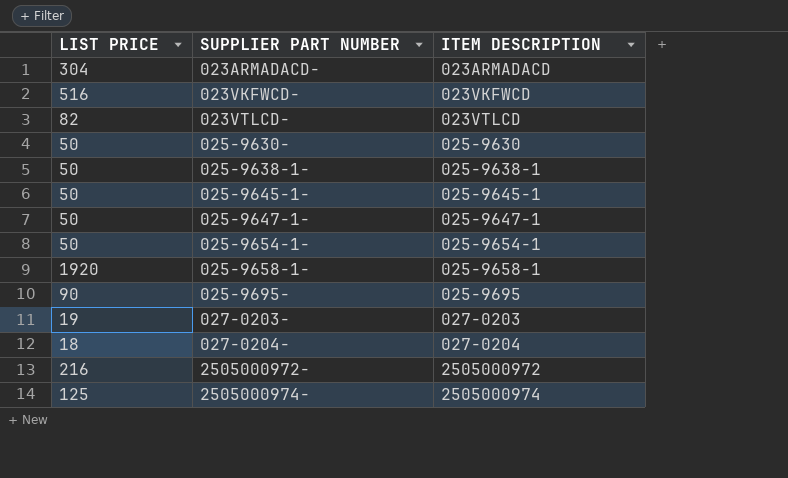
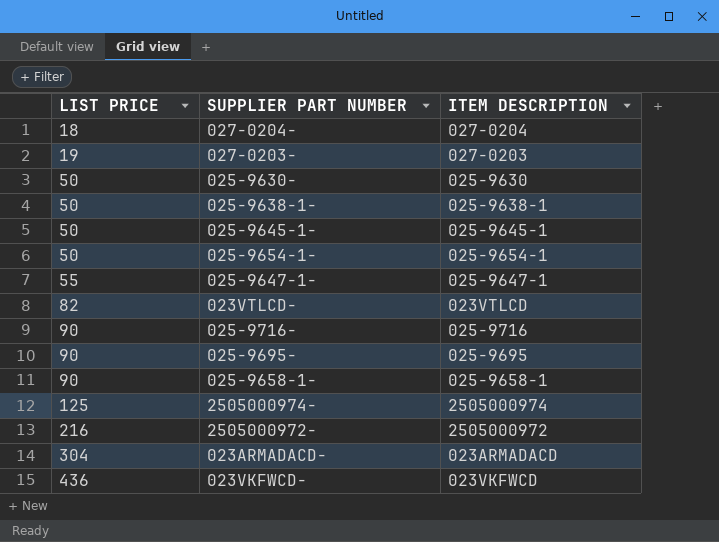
row order: SUPPLIER PART NUMBER ascending -> LIST PRICE ascending
025-9647-1- | LIST PRICE: 50 -> 55
row 025-9716-: none -> 90 | 025-9716
025-9658-1- | LIST PRICE: 1920 -> 90
023VKFWCD- | LIST PRICE: 516 -> 436

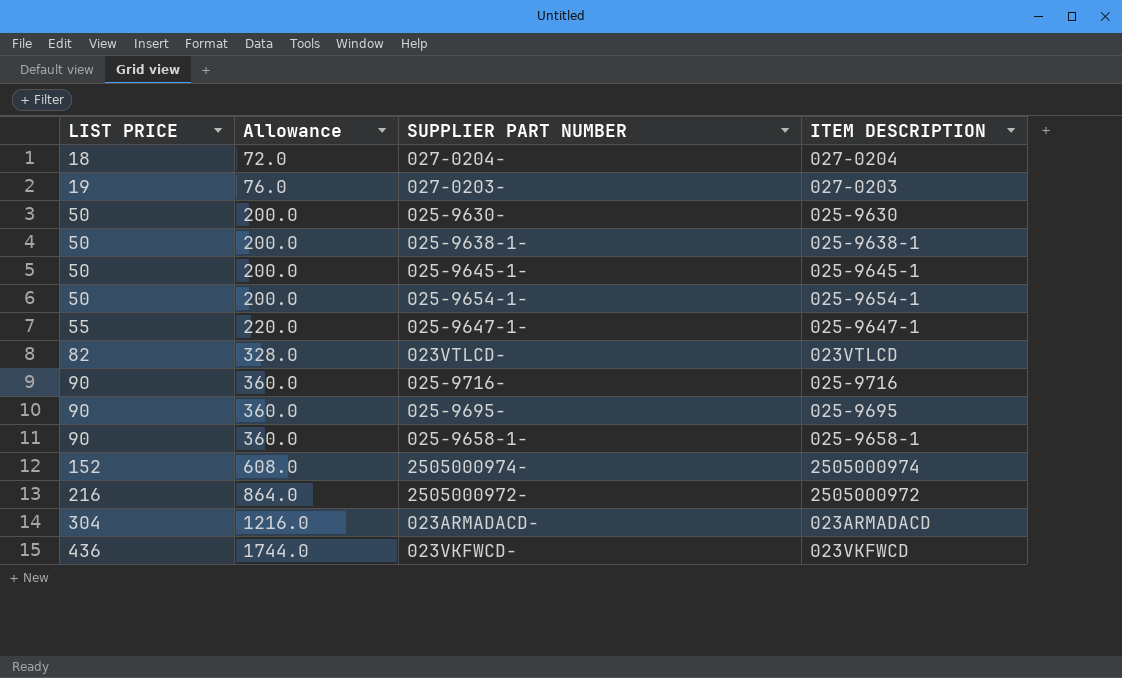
column Allowance | formula: none -> [LIST PRICE] * 4
2505000974- | LIST PRICE: 125 -> 152

